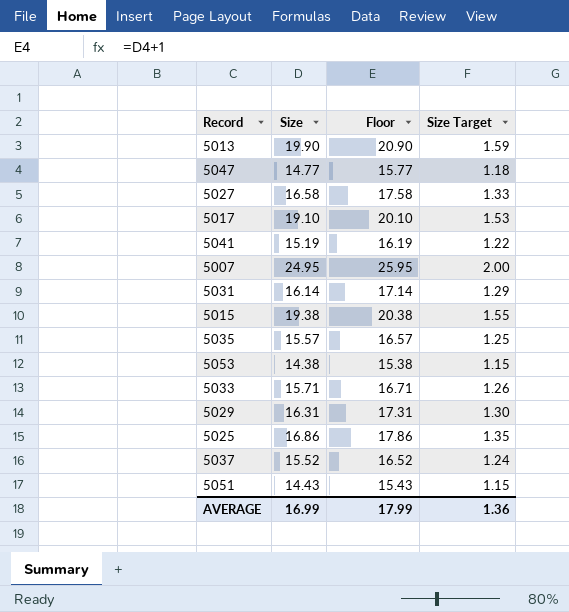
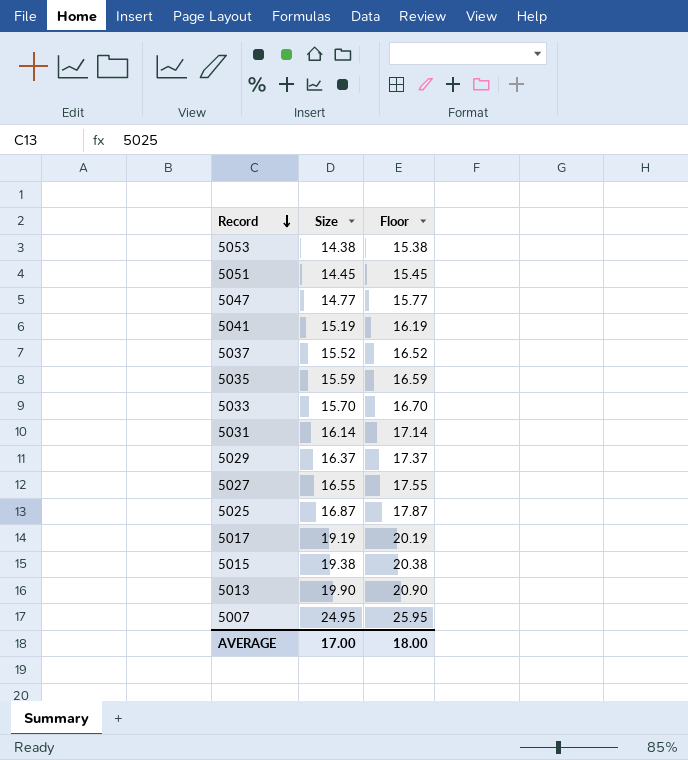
row order: none -> Record descending
column Size Target | formula: [Size] * 0.08 -> none
5051 | Size: 14.43 -> 14.45
5051 | Floor: 15.43 -> 15.45
5035 | Size: 15.57 -> 15.59
5035 | Floor: 16.57 -> 16.59
5033 | Size: 15.71 -> 15.70
5033 | Floor: 16.71 -> 16.70
5029 | Size: 16.31 -> 16.37
5029 | Floor: 17.31 -> 17.37
5027 | Size: 16.58 -> 16.55
5027 | Floor: 17.58 -> 17.55
5025 | Size: 16.86 -> 16.87
5025 | Floor: 17.86 -> 17.87
5017 | Size: 19.10 -> 19.19
5017 | Floor: 20.10 -> 20.19
AVERAGE | Size: 16.99 -> 17.00
AVERAGE | Floor: 17.99 -> 18.00

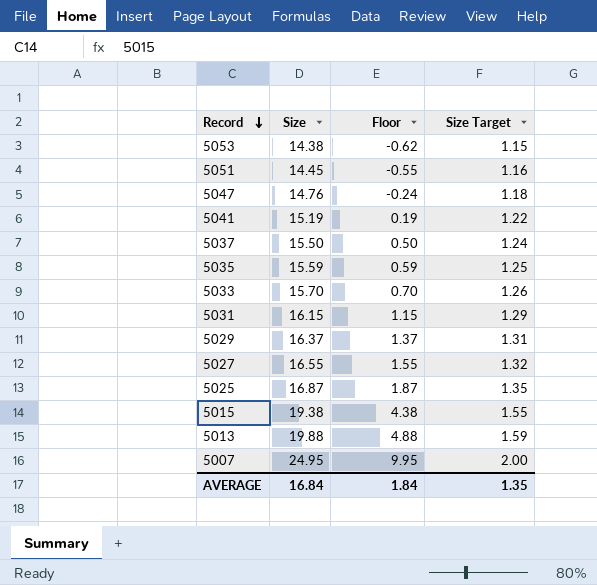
column Floor | formula: [Size] + 1 -> [Size] - 15
column Size Target | formula: none -> [Size] * 0.08
row 5017: 19.19 | 20.19 -> none
5047 | Size: 14.77 -> 14.76
5037 | Size: 15.52 -> 15.50
5031 | Size: 16.14 -> 16.15
5013 | Size: 19.90 -> 19.88
AVERAGE | Size: 17.00 -> 16.84
AVERAGE | Floor: 18.00 -> 1.84

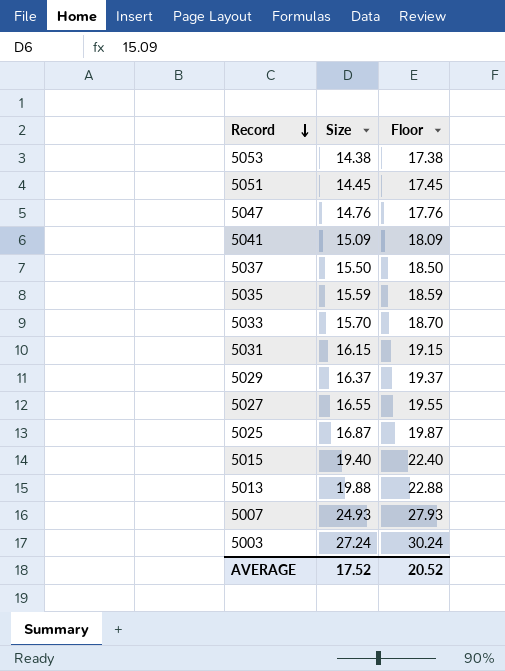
column Size Target | formula: [Size] * 0.08 -> none
column Floor | formula: [Size] - 15 -> [Size] + 3
5041 | Size: 15.19 -> 15.09
5015 | Size: 19.38 -> 19.40
5007 | Size: 24.95 -> 24.93
row 5003: none -> 27.24 | 30.24
AVERAGE | Size: 16.84 -> 17.52
AVERAGE | Floor: 1.84 -> 20.52

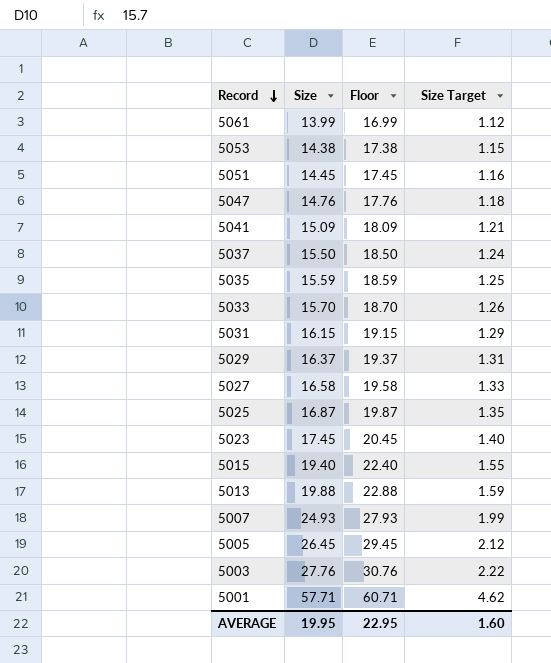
column Size Target | formula: none -> [Size] * 0.08
row 5061: none -> 13.99 | 16.99 | 1.12
5027 | Size: 16.55 -> 16.58
5027 | Floor: 19.55 -> 19.58
row 5023: none -> 17.45 | 20.45 | 1.40
row 5005: none -> 26.45 | 29.45 | 2.12
5003 | Size: 27.24 -> 27.76
5003 | Floor: 30.24 -> 30.76
row 5001: none -> 57.71 | 60.71 | 4.62
AVERAGE | Size: 17.52 -> 19.95
AVERAGE | Floor: 20.52 -> 22.95

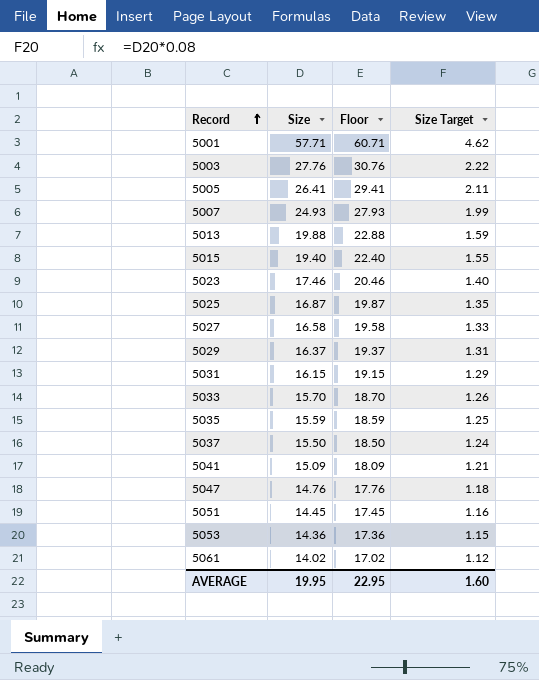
row order: Record descending -> Record ascending
5005 | Size: 26.45 -> 26.41
5005 | Floor: 29.45 -> 29.41
5005 | Size Target: 2.12 -> 2.11
5023 | Size: 17.45 -> 17.46
5023 | Floor: 20.45 -> 20.46
5053 | Size: 14.38 -> 14.36
5053 | Floor: 17.38 -> 17.36
5061 | Size: 13.99 -> 14.02
5061 | Floor: 16.99 -> 17.02

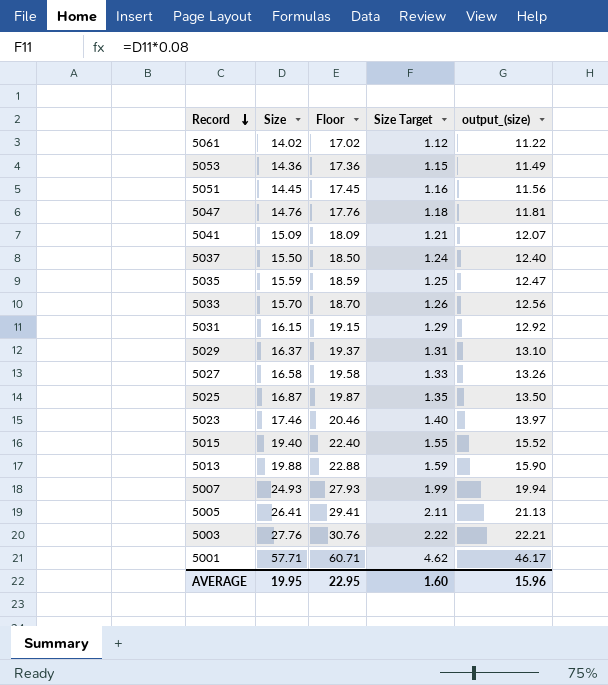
row order: Record ascending -> Record descending
column output_(size) | formula: none -> [Size] * 0.8

